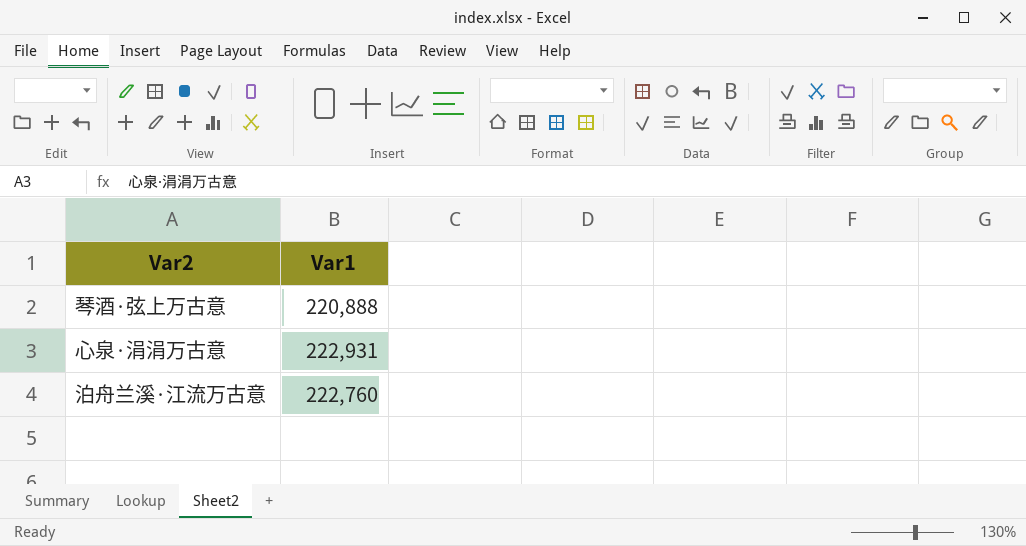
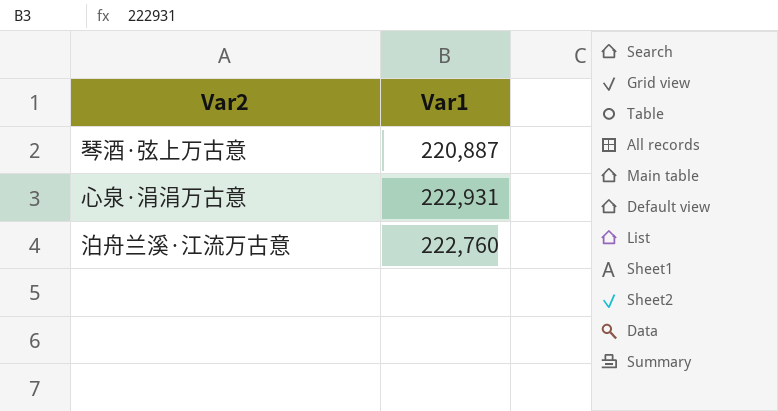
琴酒·弦上万古意 | Var1: 220,888 -> 220,887

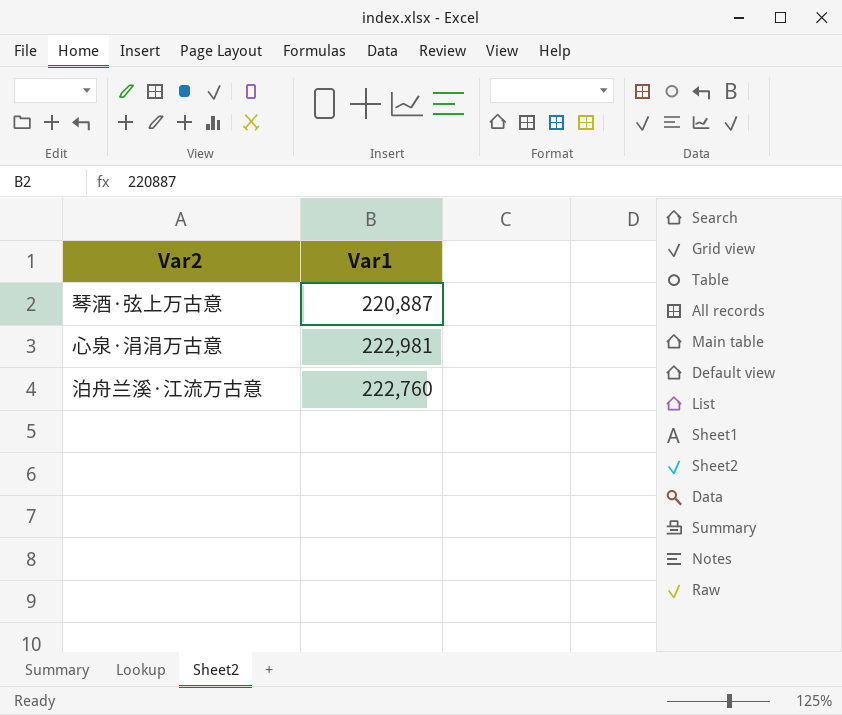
心泉·涓涓万古意 | Var1: 222,931 -> 222,981

